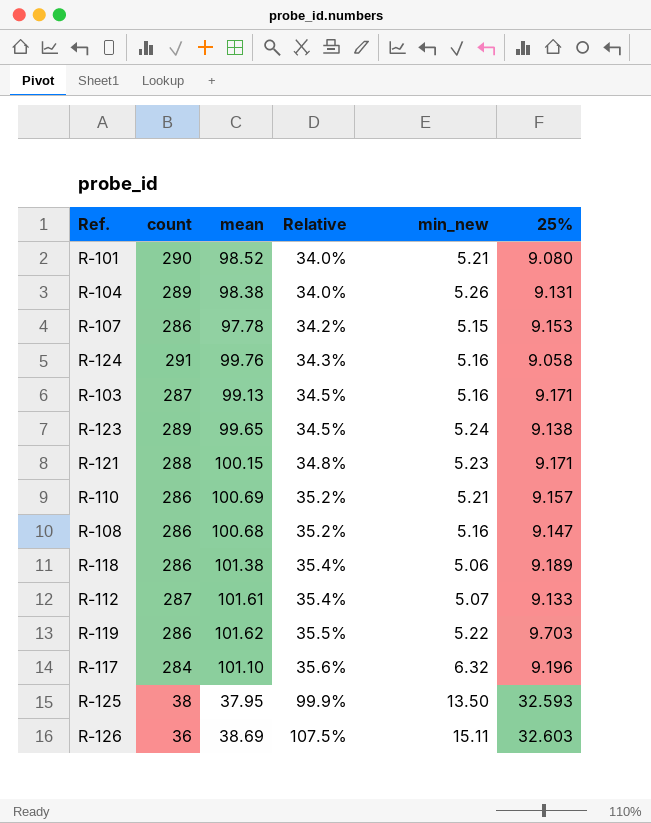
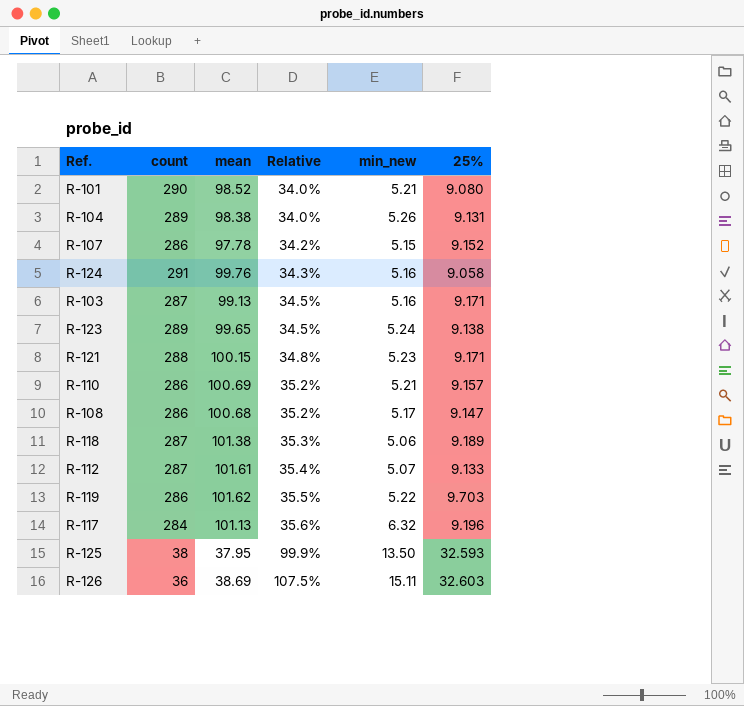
R-107 | 25%: 9.153 -> 9.152
R-108 | min_new: 5.16 -> 5.17
R-118 | count: 286 -> 287
R-118 | Relative: 35.4% -> 35.3%
R-117 | mean: 101.10 -> 101.13

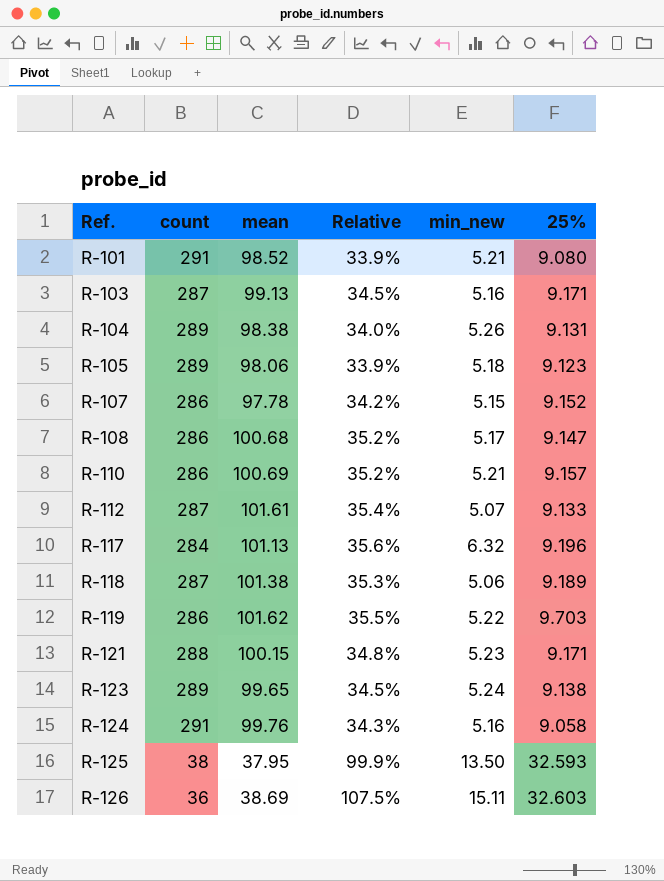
row order: Relative ascending -> Ref. ascending
R-101 | count: 290 -> 291
R-101 | Relative: 34.0% -> 33.9%
row R-105: none -> 289 | 98.06 | 33.9% | 5.18 | 9.123

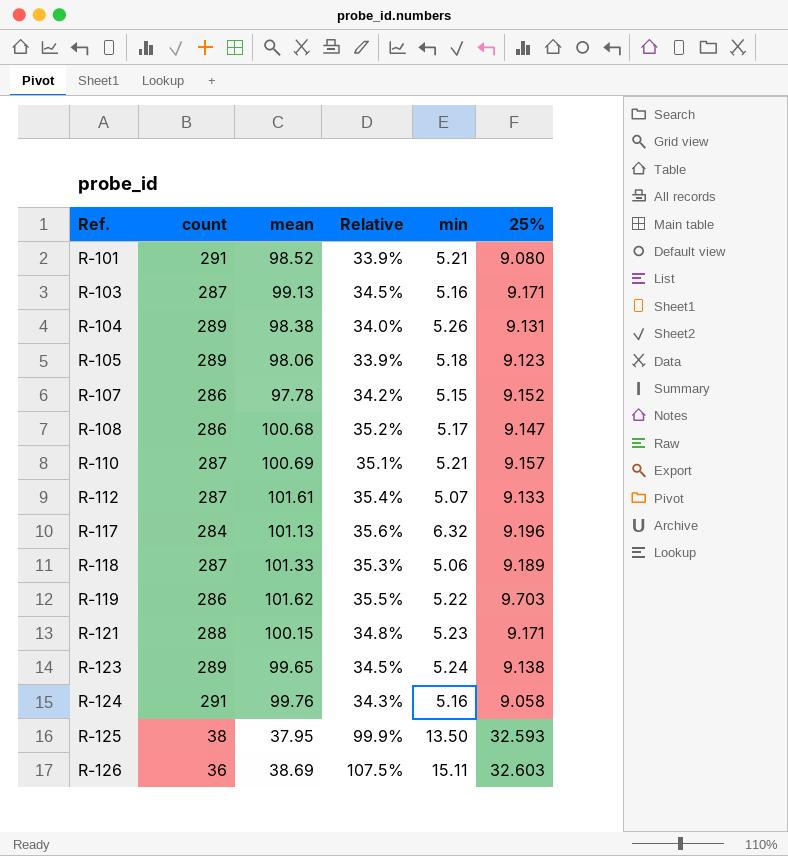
column name: min_new -> min
R-110 | count: 286 -> 287
R-110 | Relative: 35.2% -> 35.1%
R-118 | mean: 101.38 -> 101.33

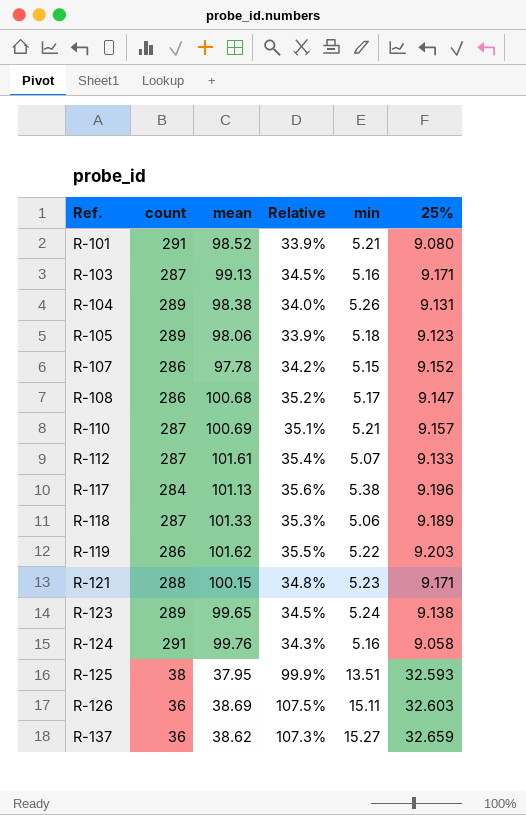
R-117 | min: 6.32 -> 5.38
R-119 | 25%: 9.703 -> 9.203
R-125 | min: 13.50 -> 13.51
row R-137: none -> 36 | 38.62 | 107.3% | 15.27 | 32.659

